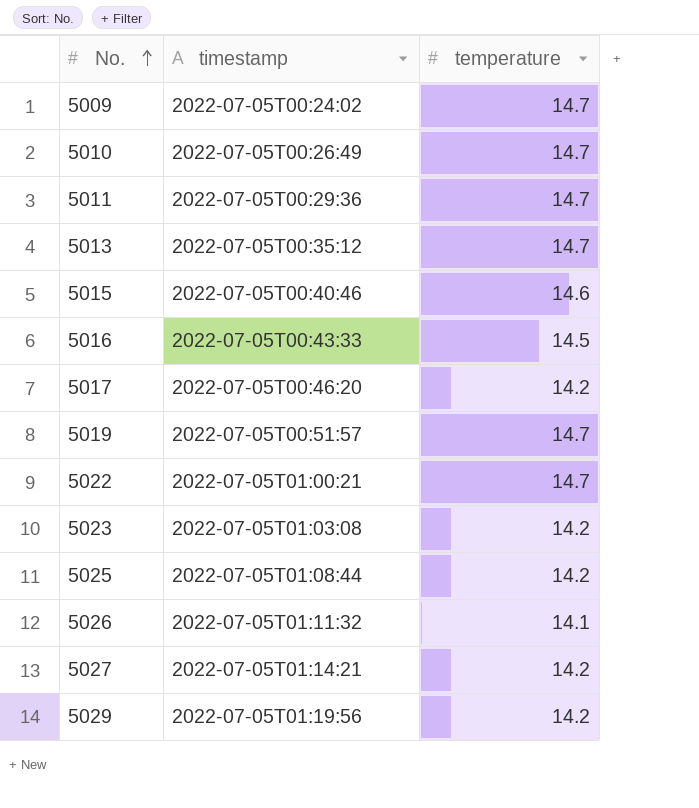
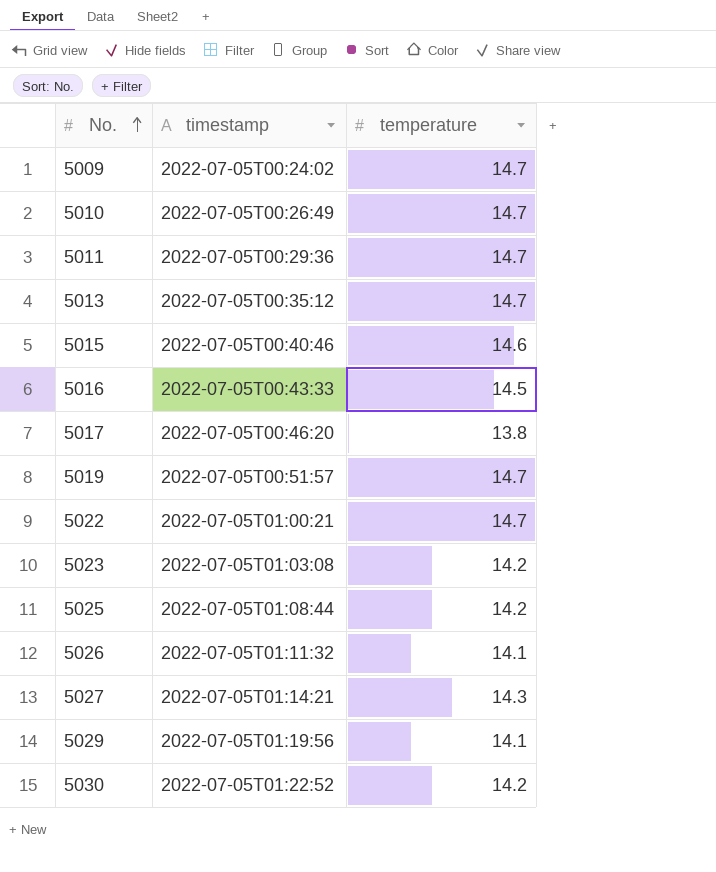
5017 | temperature: 14.2 -> 13.8
5027 | temperature: 14.2 -> 14.3
5029 | temperature: 14.2 -> 14.1
row 5030: none -> 2022-07-05T01:22:52 | 14.2

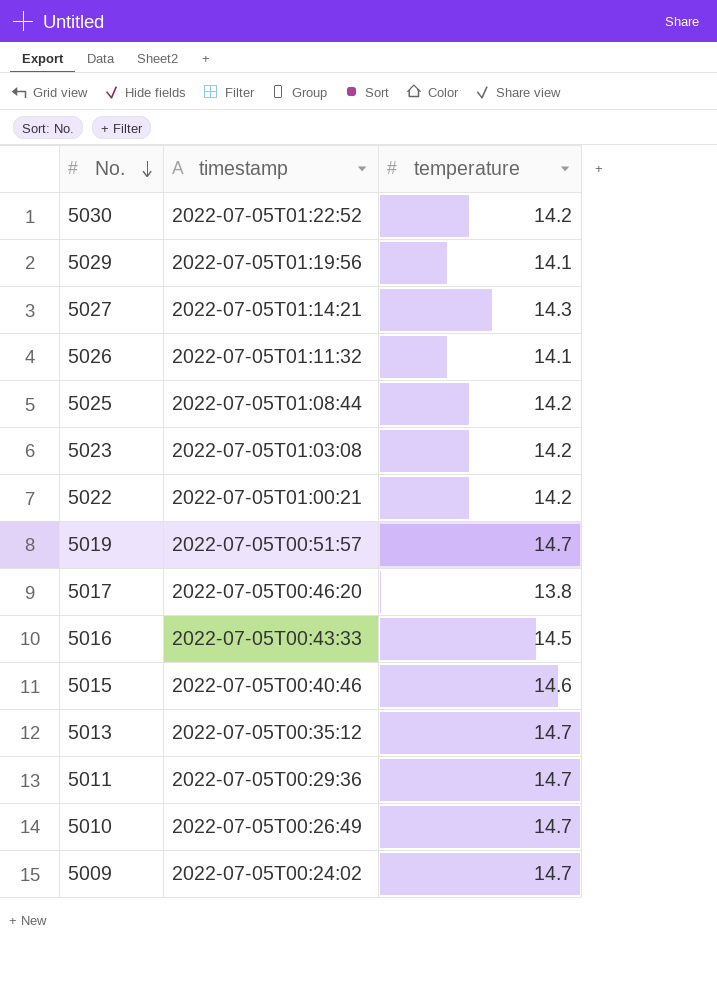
row order: No. ascending -> No. descending
5022 | temperature: 14.7 -> 14.2

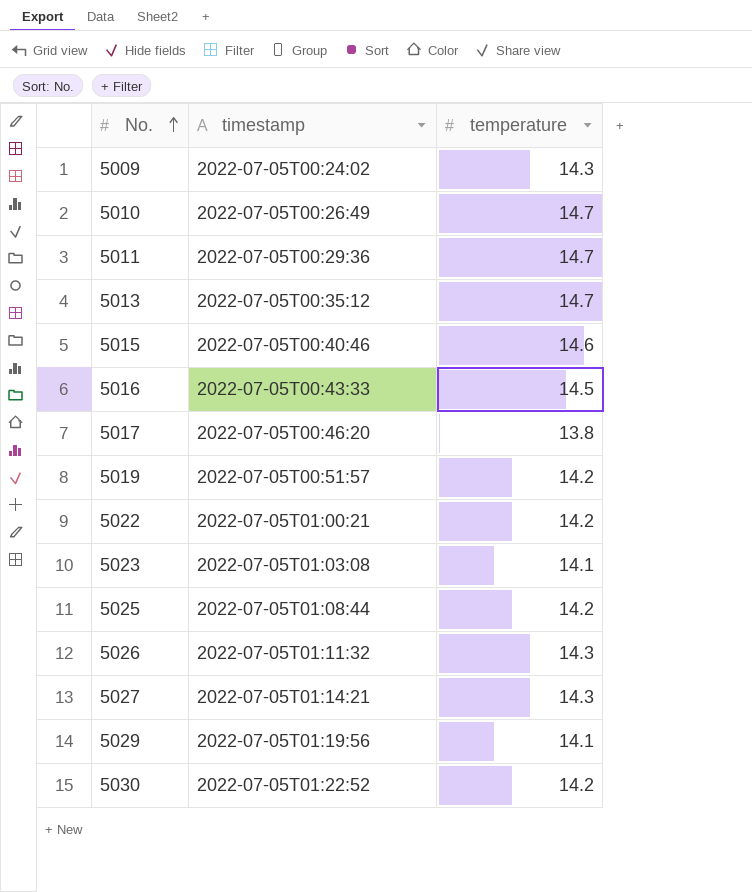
row order: No. descending -> No. ascending
5009 | temperature: 14.7 -> 14.3
5019 | temperature: 14.7 -> 14.2
5023 | temperature: 14.2 -> 14.1
5026 | temperature: 14.1 -> 14.3

